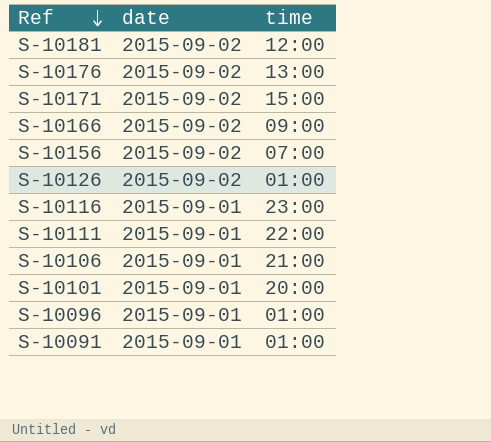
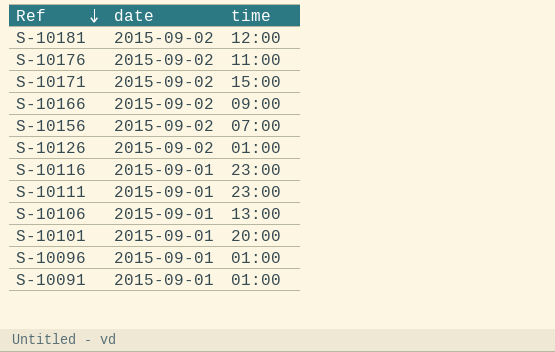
S-10176 | time: 13:00 -> 11:00
S-10111 | time: 22:00 -> 23:00
S-10106 | time: 21:00 -> 13:00

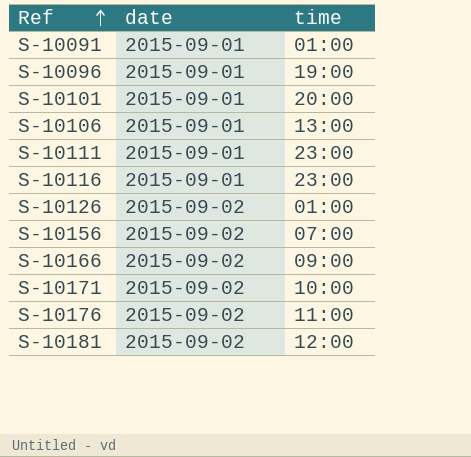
row order: Ref descending -> Ref ascending
S-10096 | time: 01:00 -> 19:00
S-10171 | time: 15:00 -> 10:00

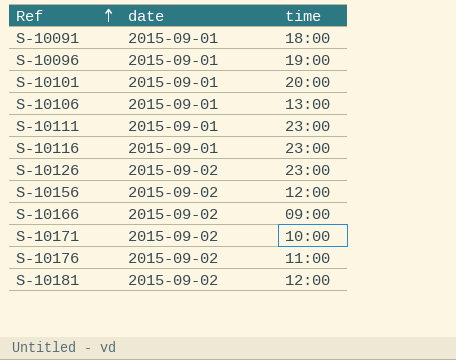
S-10091 | time: 01:00 -> 18:00
S-10126 | time: 01:00 -> 23:00
S-10156 | time: 07:00 -> 12:00

